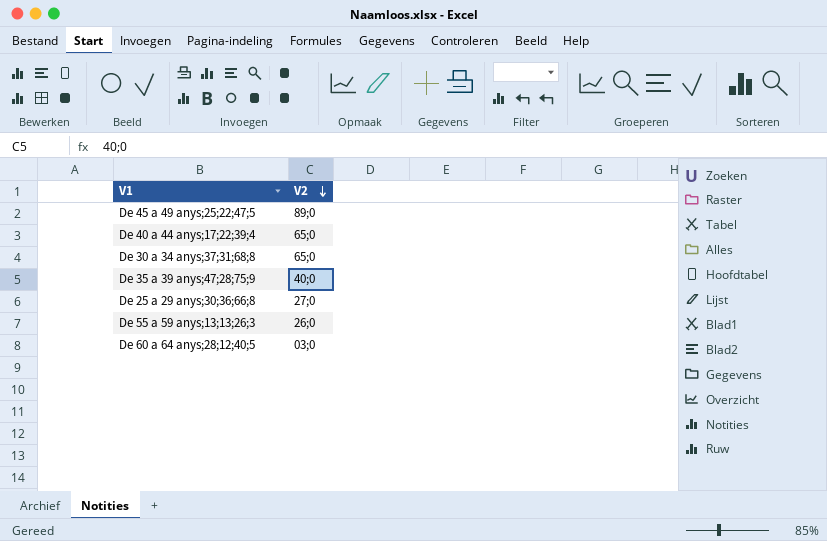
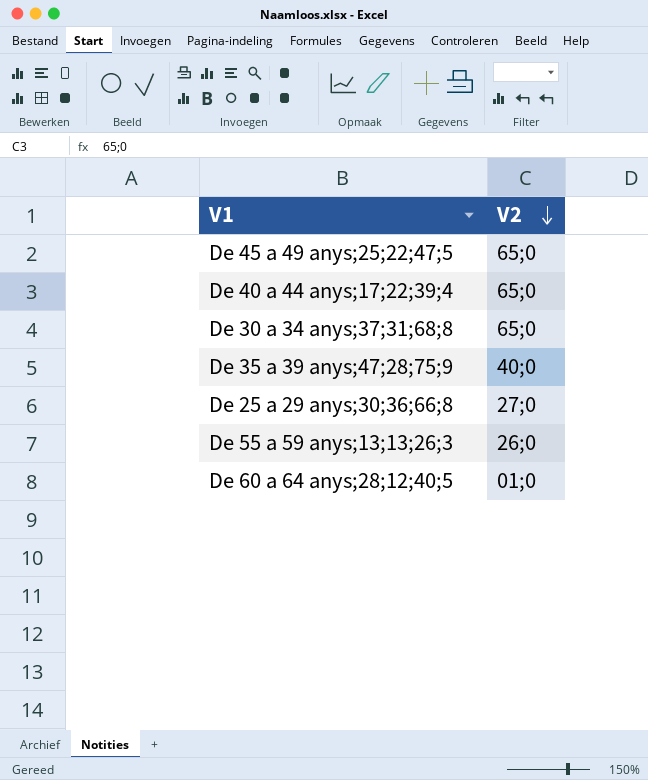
De 45 a 49 anys;25;22;47;5 | V2: 89;0 -> 65;0
De 60 a 64 anys;28;12;40;5 | V2: 03;0 -> 01;0

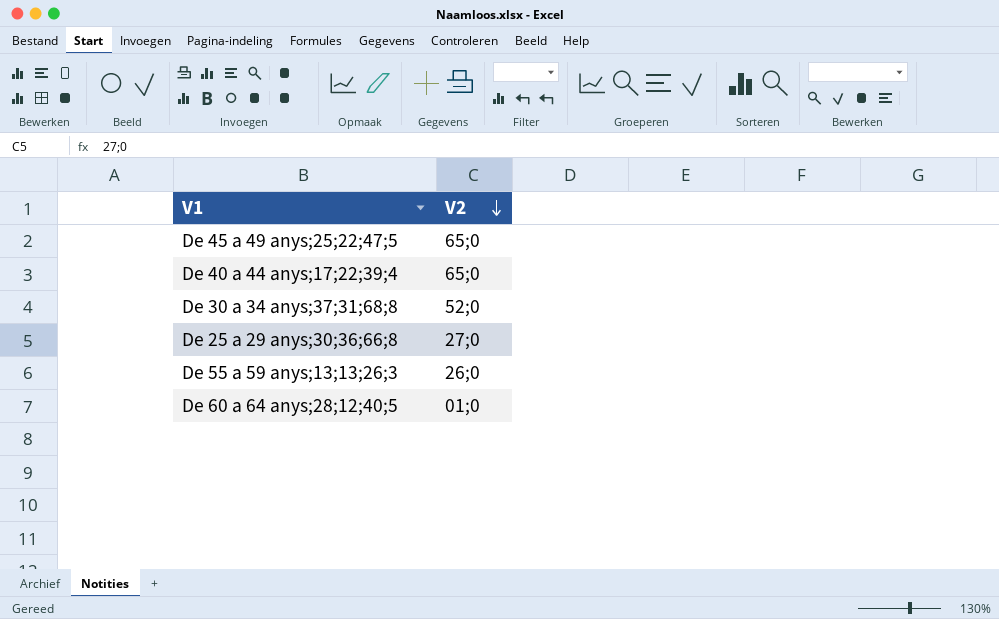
row De 35 a 39 anys;47;28;75;9: 40;0 -> none
De 30 a 34 anys;37;31;68;8 | V2: 65;0 -> 52;0

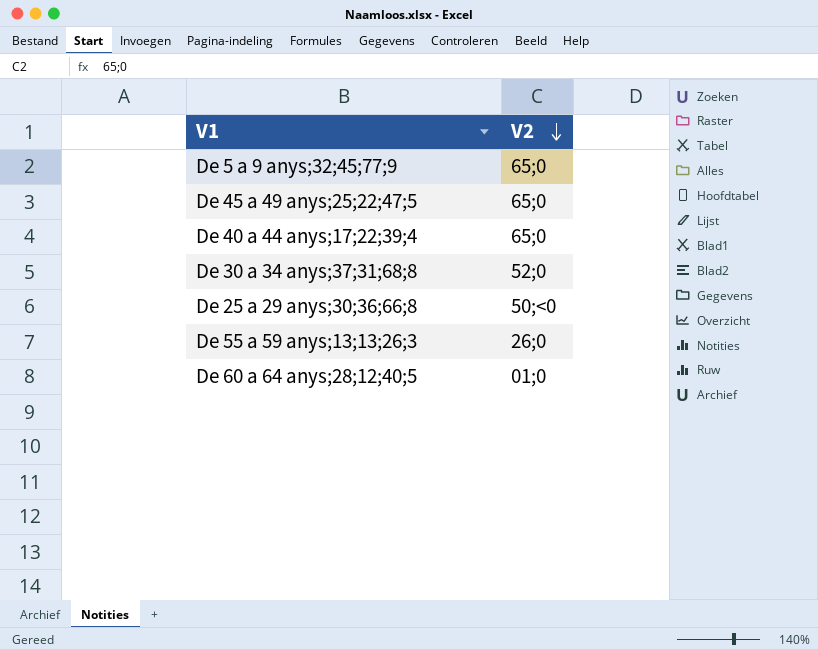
row De 5 a 9 anys;32;45;77;9: none -> 65;0
De 25 a 29 anys;30;36;66;8 | V2: 27;0 -> 50;<0

